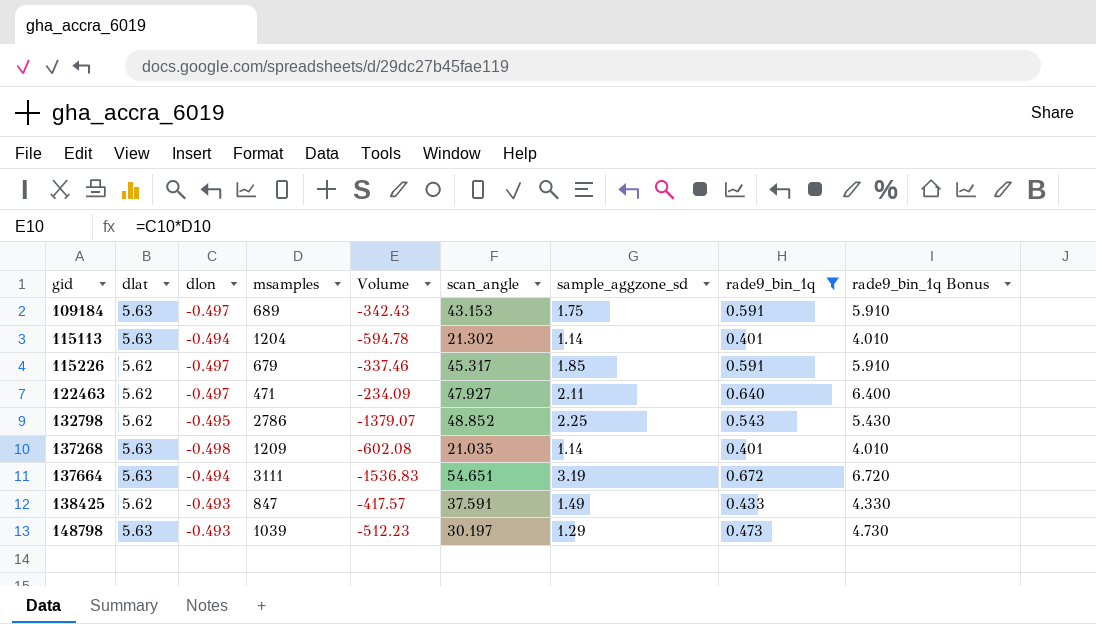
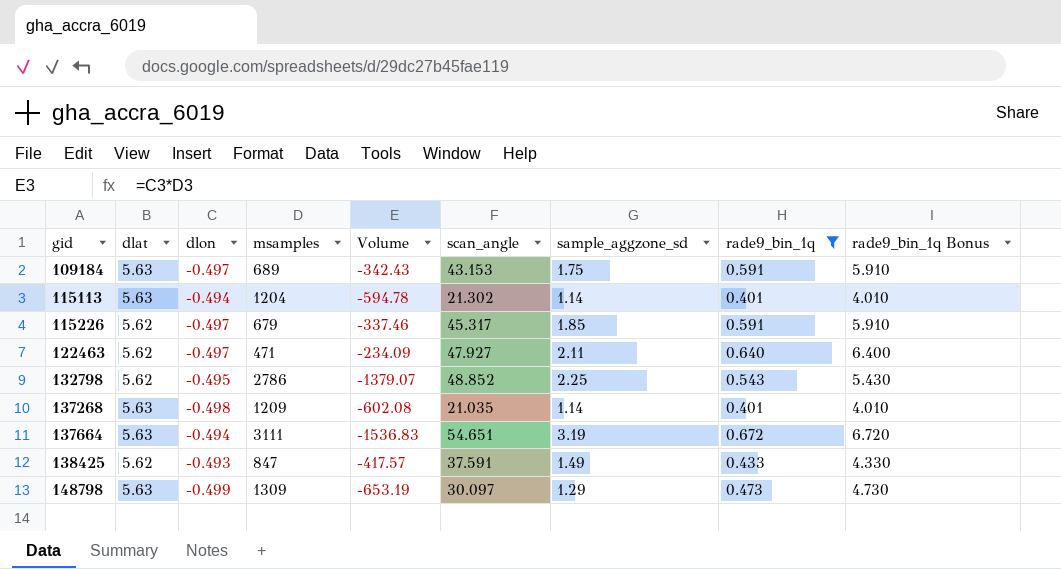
148798 | dlon: -0.493 -> -0.499
148798 | msamples: 1039 -> 1309
148798 | Volume: -512.23 -> -653.19
148798 | scan_angle: 30.197 -> 30.097

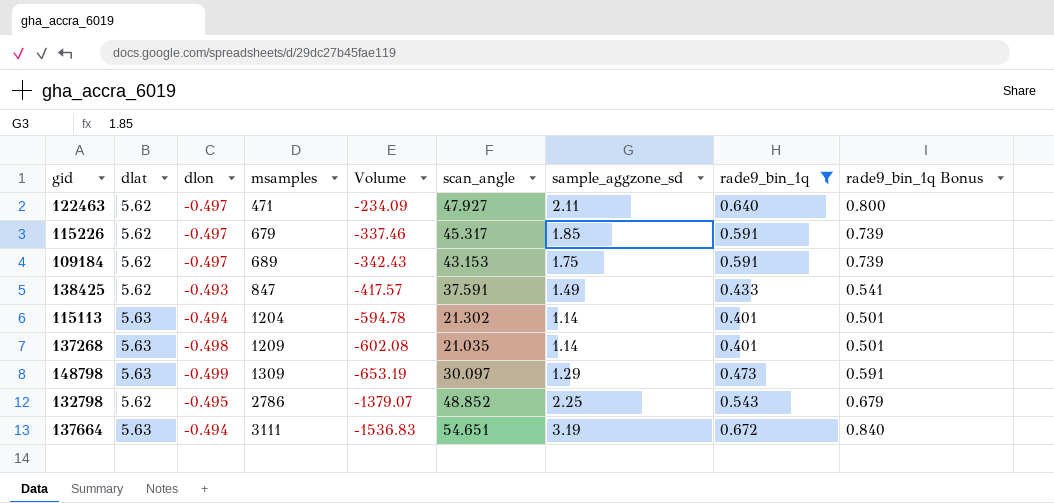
row order: gid ascending -> msamples ascending
column rade9_bin_1q Bonus | formula: [rade9_bin_1q] * 10 -> [rade9_bin_1q] * 1.25
109184 | dlat: 5.63 -> 5.62

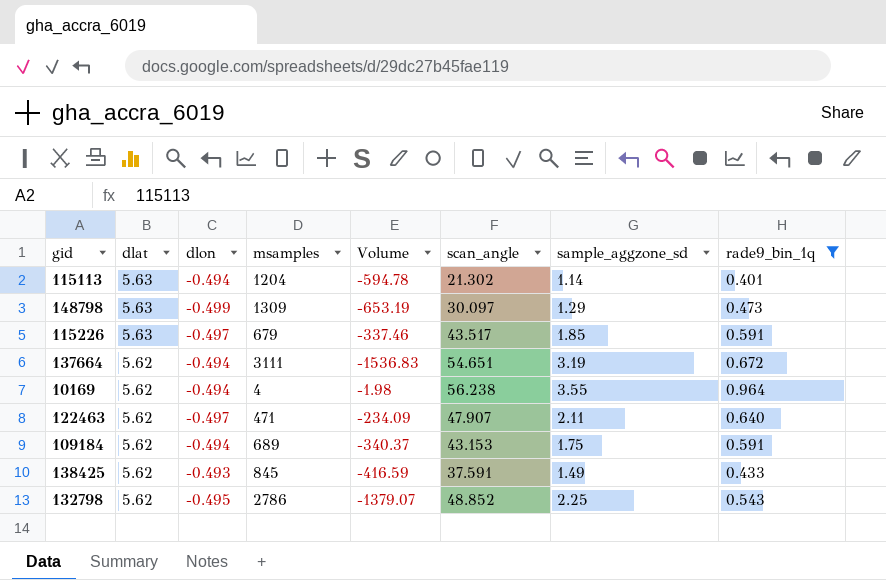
row order: msamples ascending -> dlat descending
column rade9_bin_1q Bonus | formula: [rade9_bin_1q] * 1.25 -> none
row 137268: 5.63 | -0.498 | 1209 | -602.08 | 21.035 | 1.14 | 0.401 | 0.501 -> none
115226 | dlat: 5.62 -> 5.63
115226 | scan_angle: 45.317 -> 43.517
137664 | dlat: 5.63 -> 5.62
row 10169: none -> 5.62 | -0.494 | 4 | -1.98 | 56.238 | 3.55 | 0.964
122463 | scan_angle: 47.927 -> 47.907
109184 | dlon: -0.497 -> -0.494
109184 | Volume: -342.43 -> -340.37
138425 | msamples: 847 -> 845
138425 | Volume: -417.57 -> -416.59

